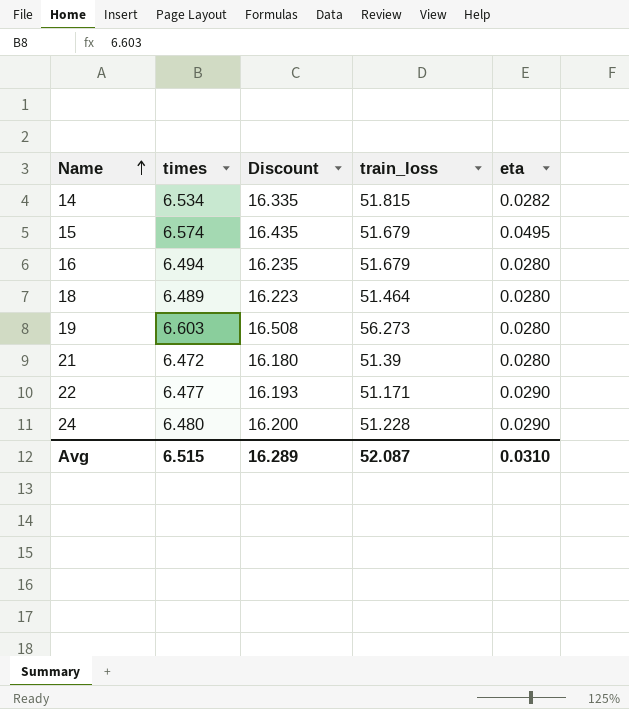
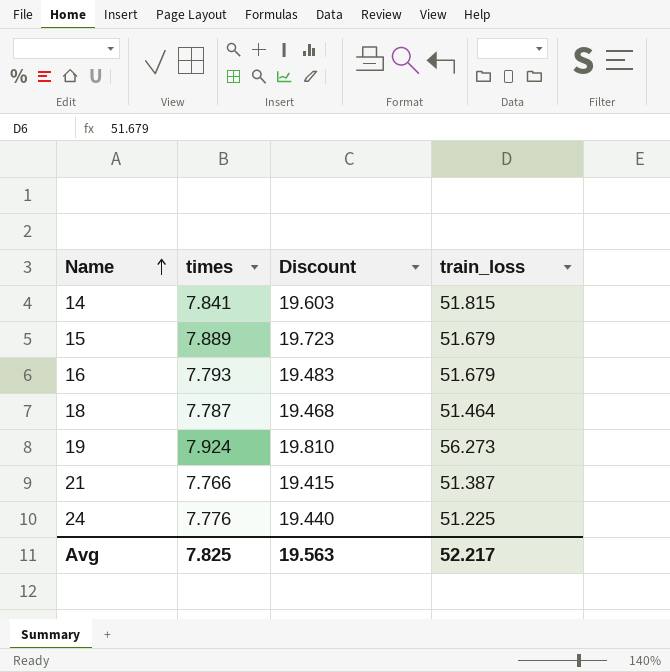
column eta | position: 5 -> none
row 22: 6.477 | 16.193 | 51.171 | 0.0290 -> none
14 | times: 6.534 -> 7.841
14 | Discount: 16.335 -> 19.603
15 | times: 6.574 -> 7.889
15 | Discount: 16.435 -> 19.723
16 | times: 6.494 -> 7.793
16 | Discount: 16.235 -> 19.483
18 | times: 6.489 -> 7.787
18 | Discount: 16.223 -> 19.468
19 | times: 6.603 -> 7.924
19 | Discount: 16.508 -> 19.810
21 | times: 6.472 -> 7.766
21 | Discount: 16.180 -> 19.415
21 | train_loss: 51.39 -> 51.387
24 | times: 6.480 -> 7.776
24 | Discount: 16.200 -> 19.440
24 | train_loss: 51.228 -> 51.225
Avg | times: 6.515 -> 7.825
Avg | Discount: 16.289 -> 19.563
Avg | train_loss: 52.087 -> 52.217

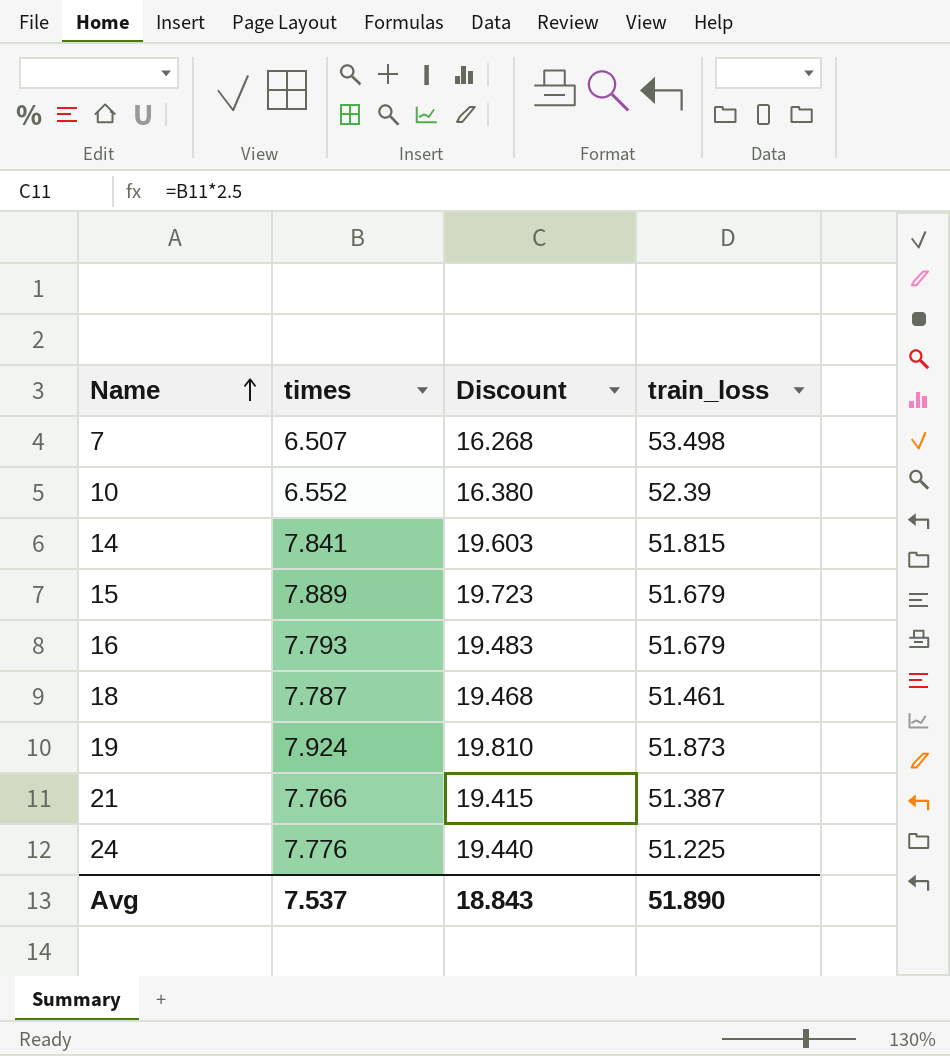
row 7: none -> 6.507 | 16.268 | 53.498
row 10: none -> 6.552 | 16.380 | 52.39
18 | train_loss: 51.464 -> 51.461
19 | train_loss: 56.273 -> 51.873
Avg | times: 7.825 -> 7.537
Avg | Discount: 19.563 -> 18.843
Avg | train_loss: 52.217 -> 51.890

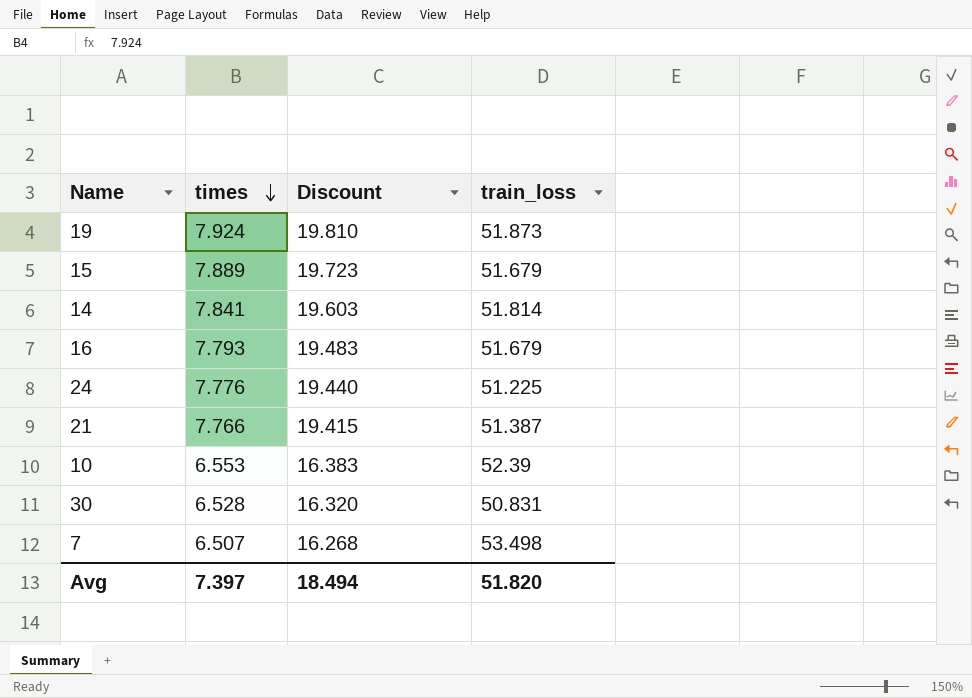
row order: Name ascending -> times descending
row 18: 7.787 | 19.468 | 51.461 -> none
14 | train_loss: 51.815 -> 51.814
10 | times: 6.552 -> 6.553
10 | Discount: 16.380 -> 16.383
row 30: none -> 6.528 | 16.320 | 50.831
Avg | times: 7.537 -> 7.397
Avg | Discount: 18.843 -> 18.494
Avg | train_loss: 51.890 -> 51.820

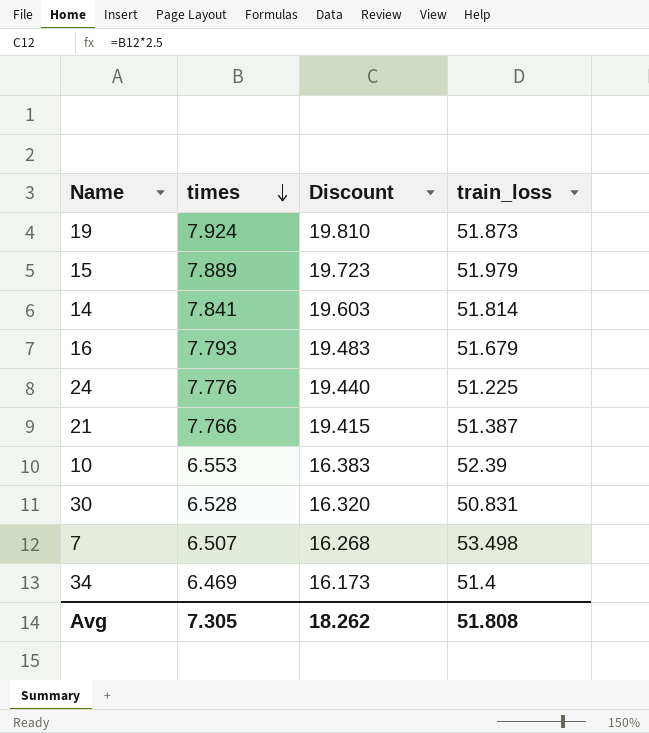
15 | train_loss: 51.679 -> 51.979
row 34: none -> 6.469 | 16.173 | 51.4
Avg | times: 7.397 -> 7.305
Avg | Discount: 18.494 -> 18.262
Avg | train_loss: 51.820 -> 51.808

